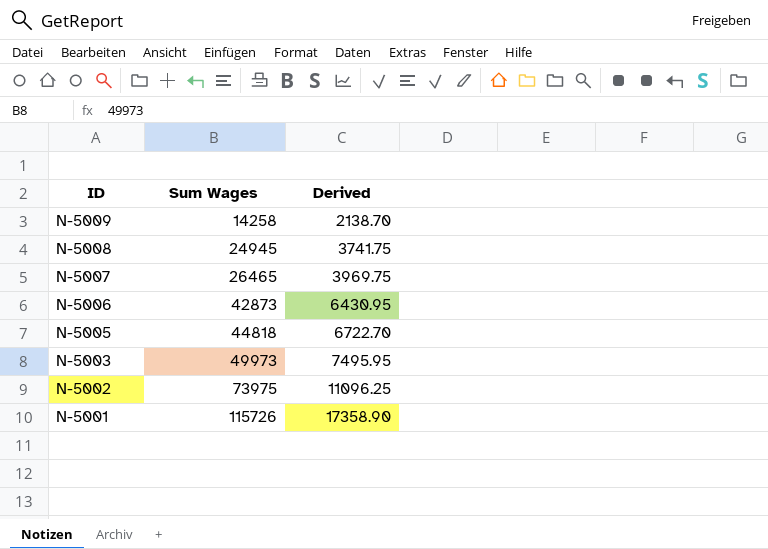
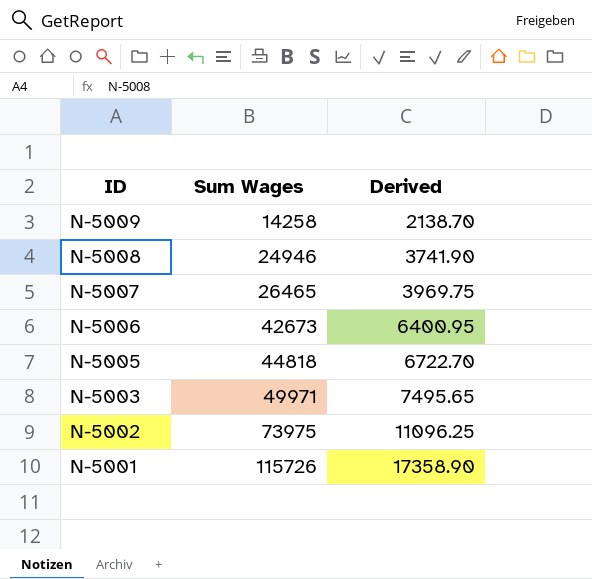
N-5008 | Sum Wages: 24945 -> 24946
N-5008 | Derived: 3741.75 -> 3741.90
N-5006 | Sum Wages: 42873 -> 42673
N-5006 | Derived: 6430.95 -> 6400.95
N-5003 | Sum Wages: 49973 -> 49971
N-5003 | Derived: 7495.95 -> 7495.65

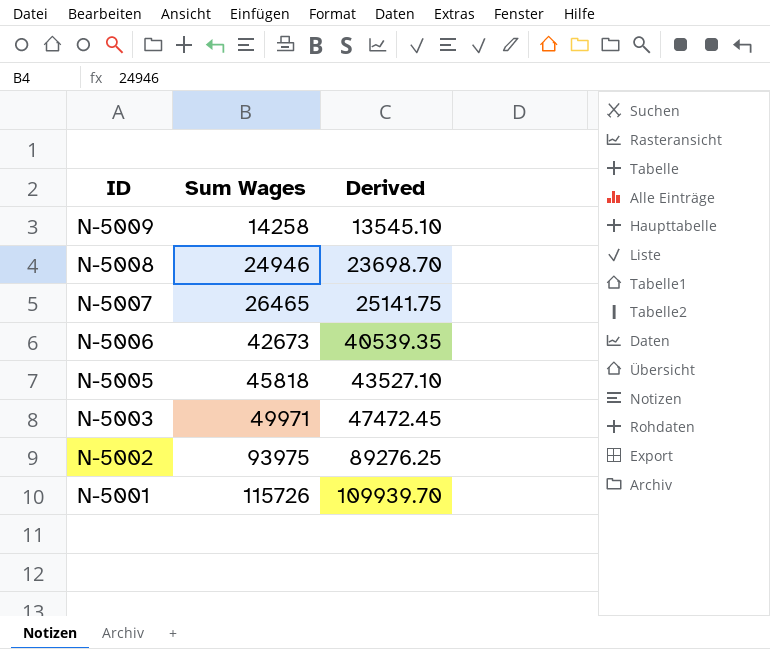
column Derived | formula: [Sum Wages] * 0.15 -> [Sum Wages] * 0.95
N-5005 | Sum Wages: 44818 -> 45818
N-5002 | Sum Wages: 73975 -> 93975

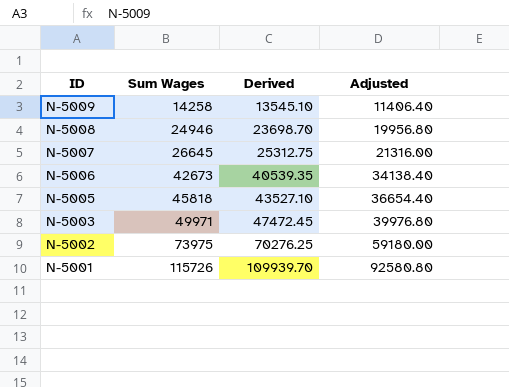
column Adjusted | formula: none -> [Sum Wages] * 0.8
N-5007 | Sum Wages: 26465 -> 26645
N-5007 | Derived: 25141.75 -> 25312.75
N-5002 | Sum Wages: 93975 -> 73975
N-5002 | Derived: 89276.25 -> 70276.25

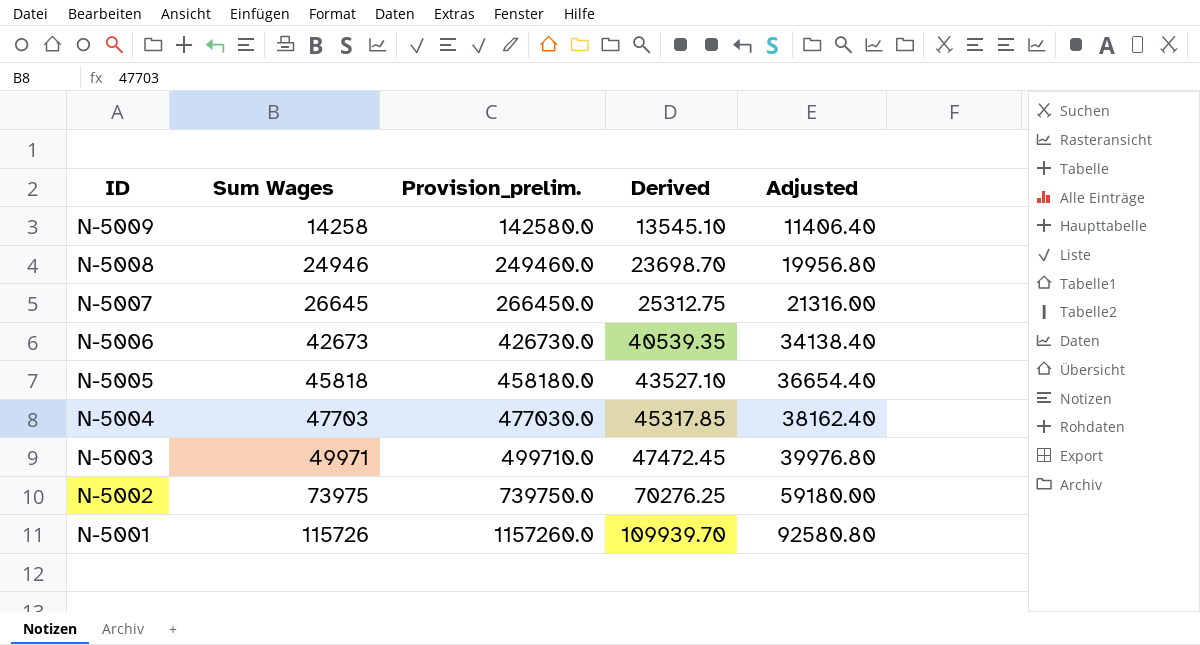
column Provision_prelim. | formula: none -> [Sum Wages] * 10
row N-5004: none -> 47703 | 477030.0 | 45317.85 | 38162.40

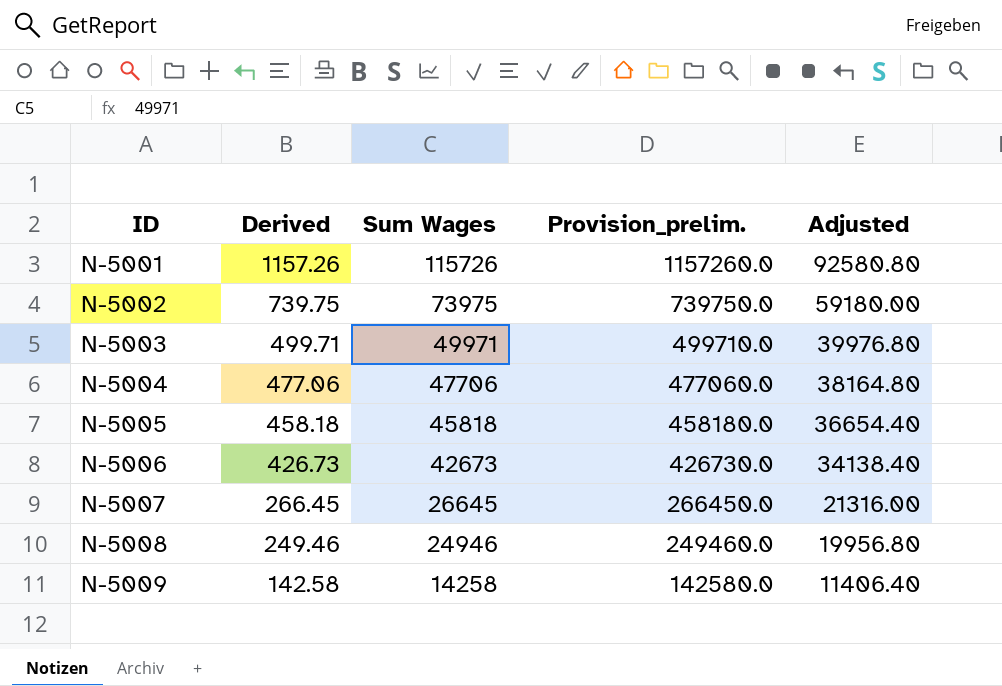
row order: ID descending -> ID ascending
column Derived | formula: [Sum Wages] * 0.95 -> [Sum Wages] * 0.01
column Derived | position: 4 -> 2
N-5004 | Sum Wages: 47703 -> 47706
N-5004 | Provision_prelim.: 477030.0 -> 477060.0
N-5004 | Adjusted: 38162.40 -> 38164.80

